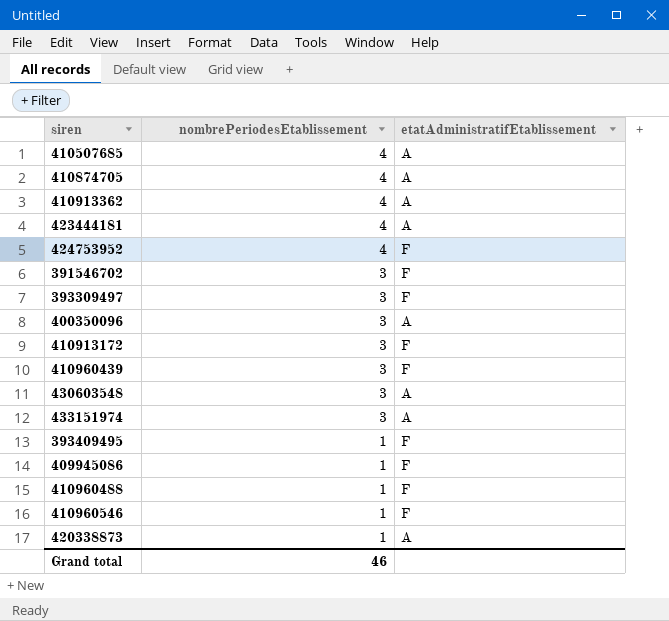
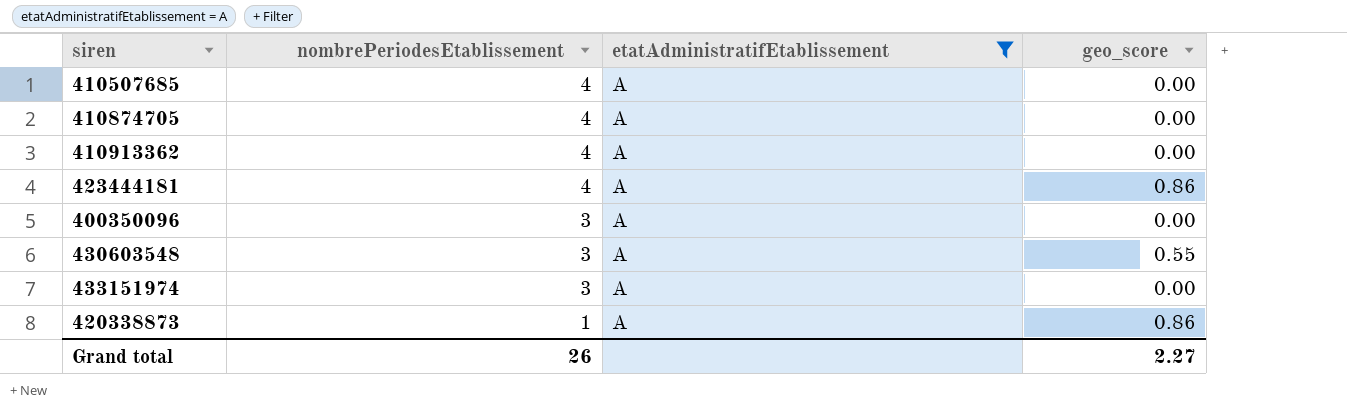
filter: none -> etatAdministratifEtablissement = A
column geo_score | position: none -> 4
Grand total | nombrePeriodesEtablissement: 46 -> 26

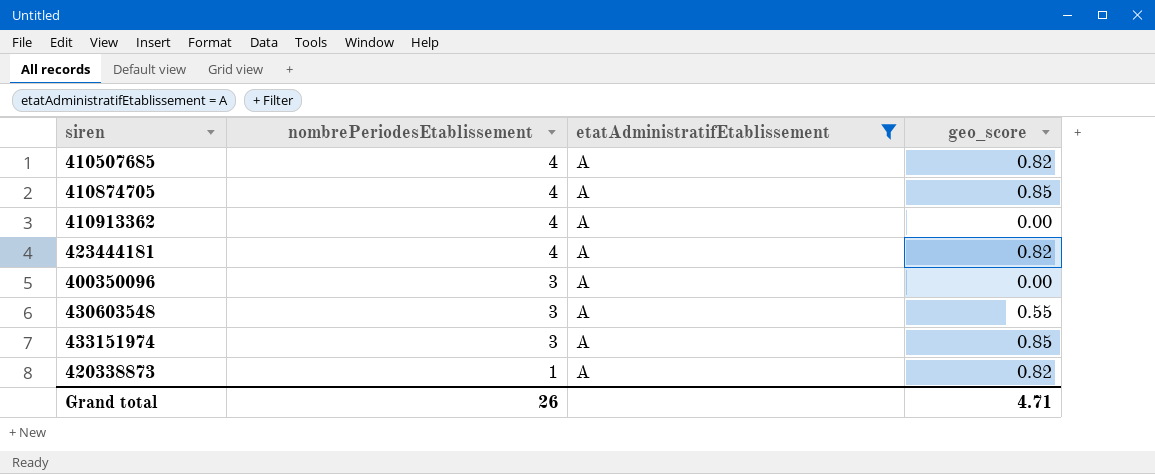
410507685 | geo_score: 0.00 -> 0.82
410874705 | geo_score: 0.00 -> 0.85
423444181 | geo_score: 0.86 -> 0.82
433151974 | geo_score: 0.00 -> 0.85
420338873 | geo_score: 0.86 -> 0.82
Grand total | geo_score: 2.27 -> 4.71

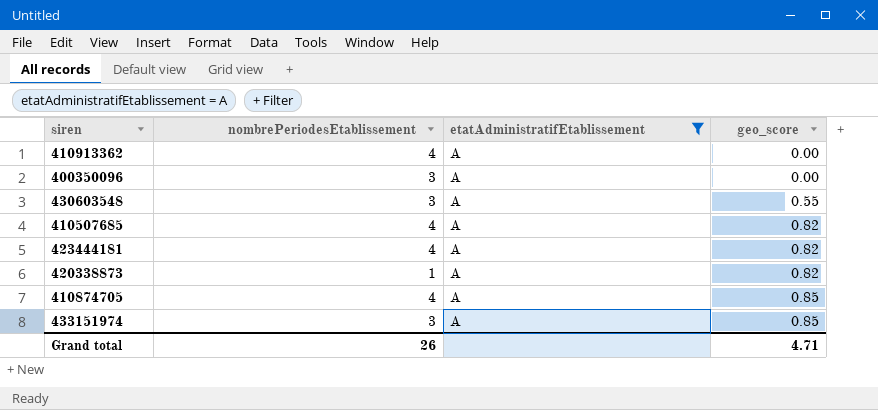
row order: nombrePeriodesEtablissement descending -> geo_score ascending

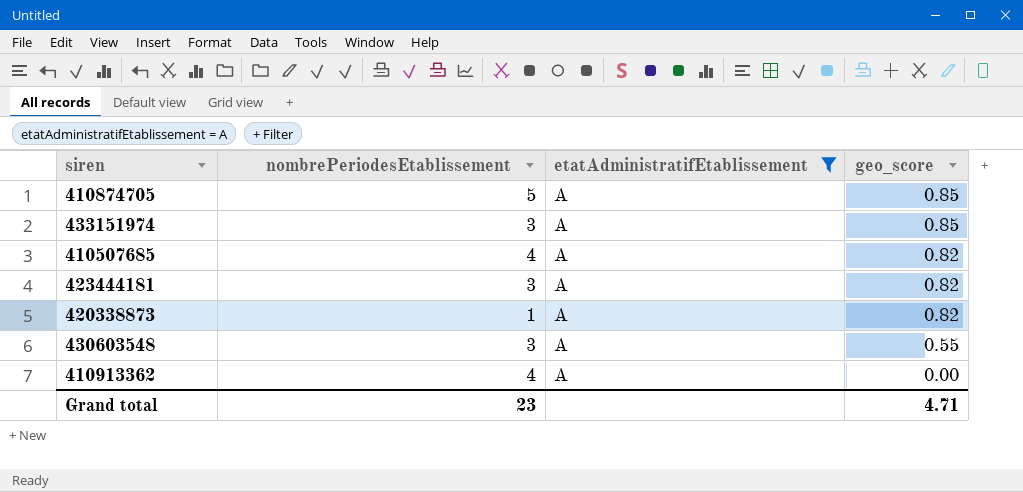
row order: geo_score ascending -> geo_score descending
row 400350096: 3 | A | 0.00 -> none
410874705 | nombrePeriodesEtablissement: 4 -> 5
423444181 | nombrePeriodesEtablissement: 4 -> 3
Grand total | nombrePeriodesEtablissement: 26 -> 23

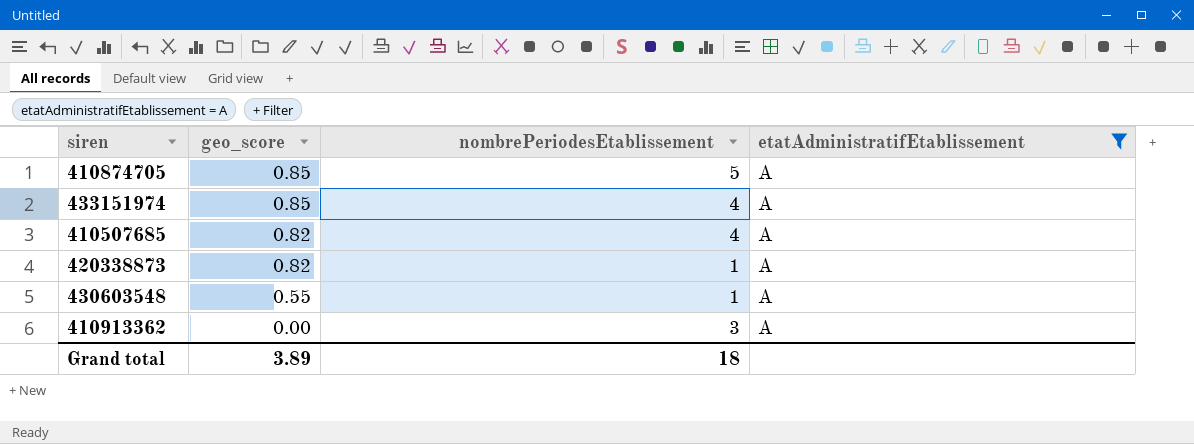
column geo_score | position: 4 -> 2
row 423444181: 3 | A | 0.82 -> none
433151974 | nombrePeriodesEtablissement: 3 -> 4
430603548 | nombrePeriodesEtablissement: 3 -> 1
410913362 | nombrePeriodesEtablissement: 4 -> 3
Grand total | geo_score: 4.71 -> 3.89
Grand total | nombrePeriodesEtablissement: 23 -> 18

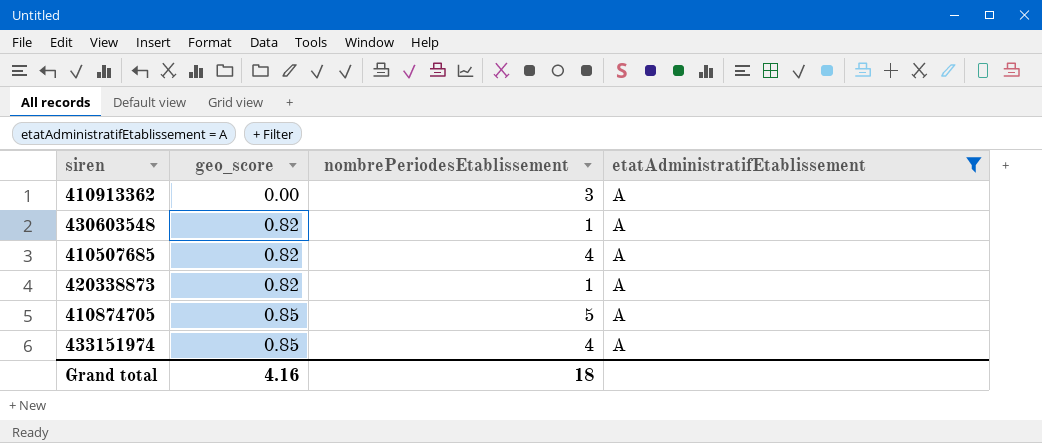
row order: geo_score descending -> geo_score ascending
430603548 | geo_score: 0.55 -> 0.82
Grand total | geo_score: 3.89 -> 4.16

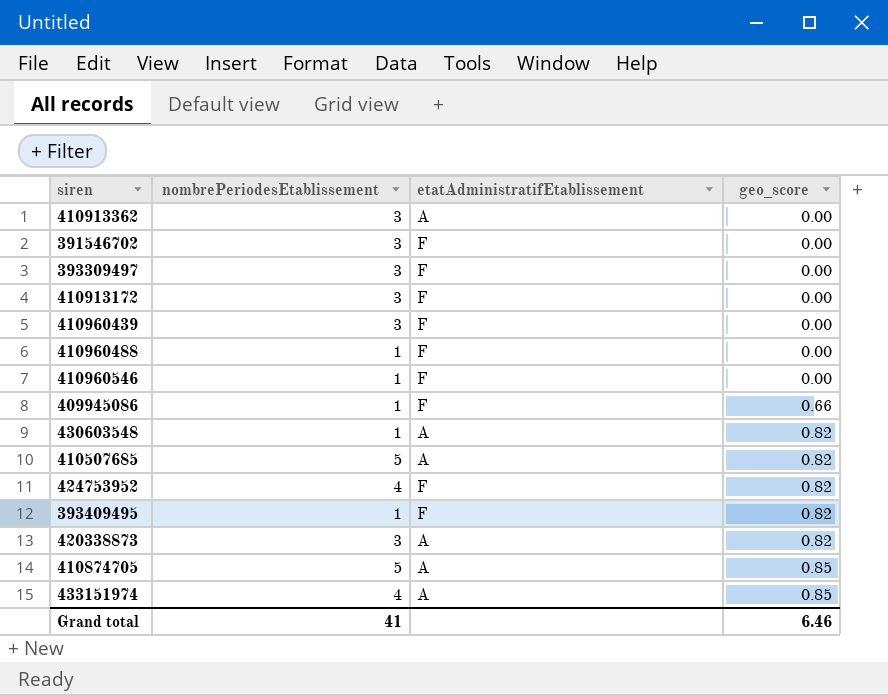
filter: etatAdministratifEtablissement = A -> none
column geo_score | position: 2 -> 4
410507685 | nombrePeriodesEtablissement: 4 -> 5
420338873 | nombrePeriodesEtablissement: 1 -> 3
Grand total | nombrePeriodesEtablissement: 18 -> 41
Grand total | geo_score: 4.16 -> 6.46

